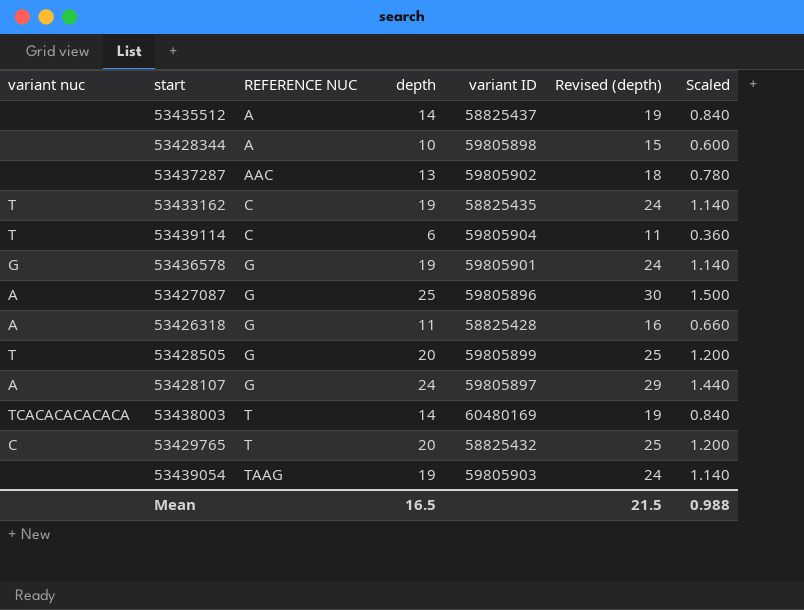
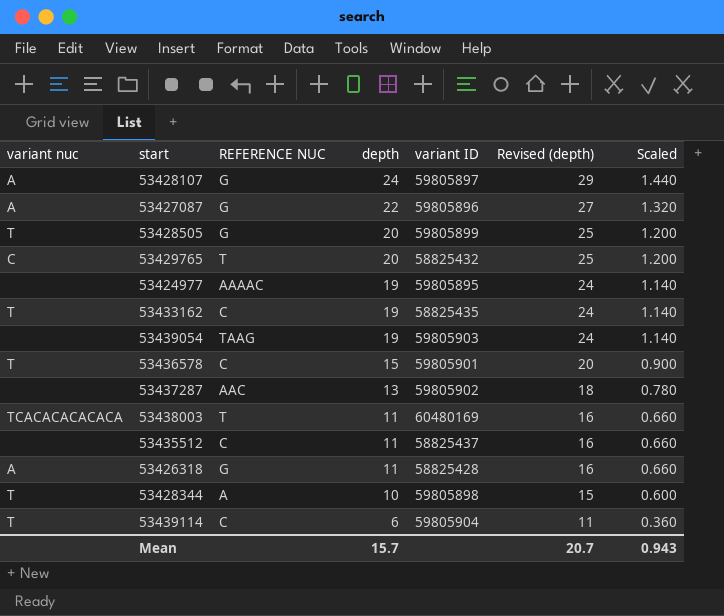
row order: REFERENCE NUC ascending -> depth descending
53427087 | depth: 25 -> 22
53427087 | Revised (depth): 30 -> 27
53427087 | Scaled: 1.500 -> 1.320
row 53424977: none -> none | AAAAC | 19 | 59805895 | 24 | 1.140
53436578 | variant nuc: G -> T
53436578 | REFERENCE NUC: G -> C
53436578 | depth: 19 -> 15
53436578 | Revised (depth): 24 -> 20
53436578 | Scaled: 1.140 -> 0.900
53438003 | depth: 14 -> 11
53438003 | Revised (depth): 19 -> 16
53438003 | Scaled: 0.840 -> 0.660
53435512 | REFERENCE NUC: A -> C
53435512 | depth: 14 -> 11
53435512 | Revised (depth): 19 -> 16
53435512 | Scaled: 0.840 -> 0.660
53428344 | variant nuc: none -> T
Mean | depth: 16.5 -> 15.7
Mean | Revised (depth): 21.5 -> 20.7
Mean | Scaled: 0.988 -> 0.943

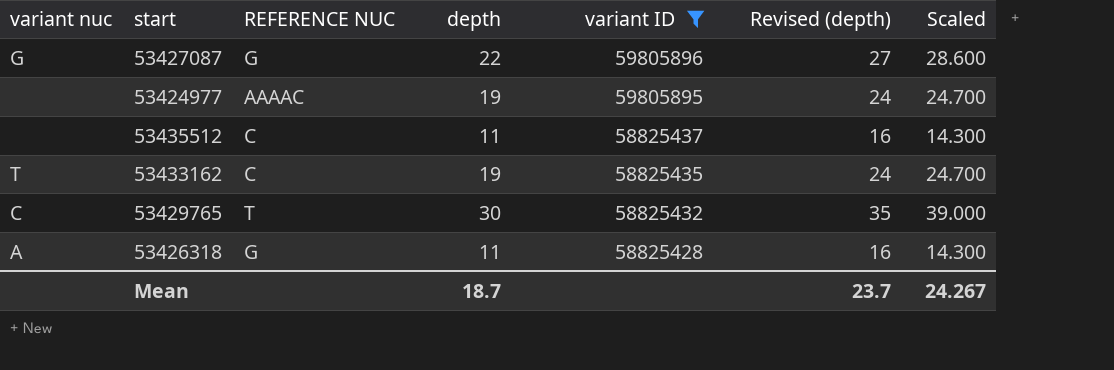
filter: none -> variant ID <= 59805896
row order: depth descending -> variant ID descending
column Scaled | formula: [depth] * 0.06 -> [depth] * 1.3
53427087 | variant nuc: A -> G
53429765 | depth: 20 -> 30
53429765 | Revised (depth): 25 -> 35
Mean | depth: 15.7 -> 18.7
Mean | Revised (depth): 20.7 -> 23.7
Mean | Scaled: 0.943 -> 24.267

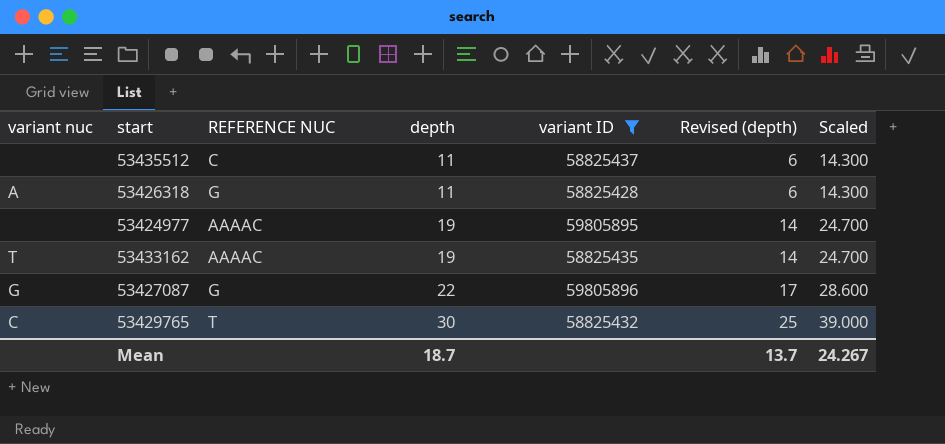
row order: variant ID descending -> depth ascending
column Revised (depth) | formula: [depth] + 5 -> [depth] - 5
53433162 | REFERENCE NUC: C -> AAAAC
Mean | Revised (depth): 23.7 -> 13.7

